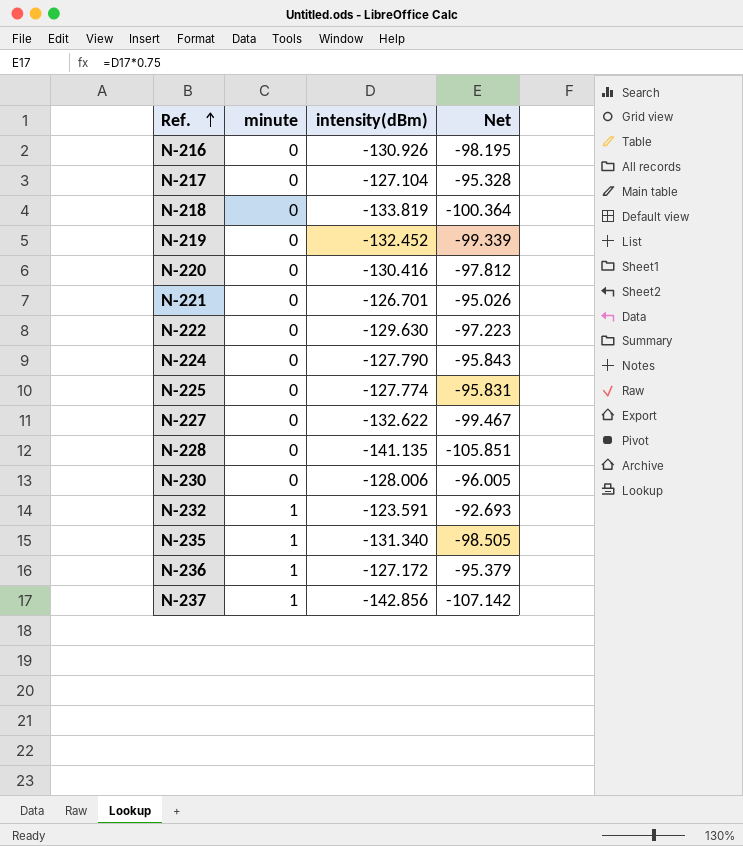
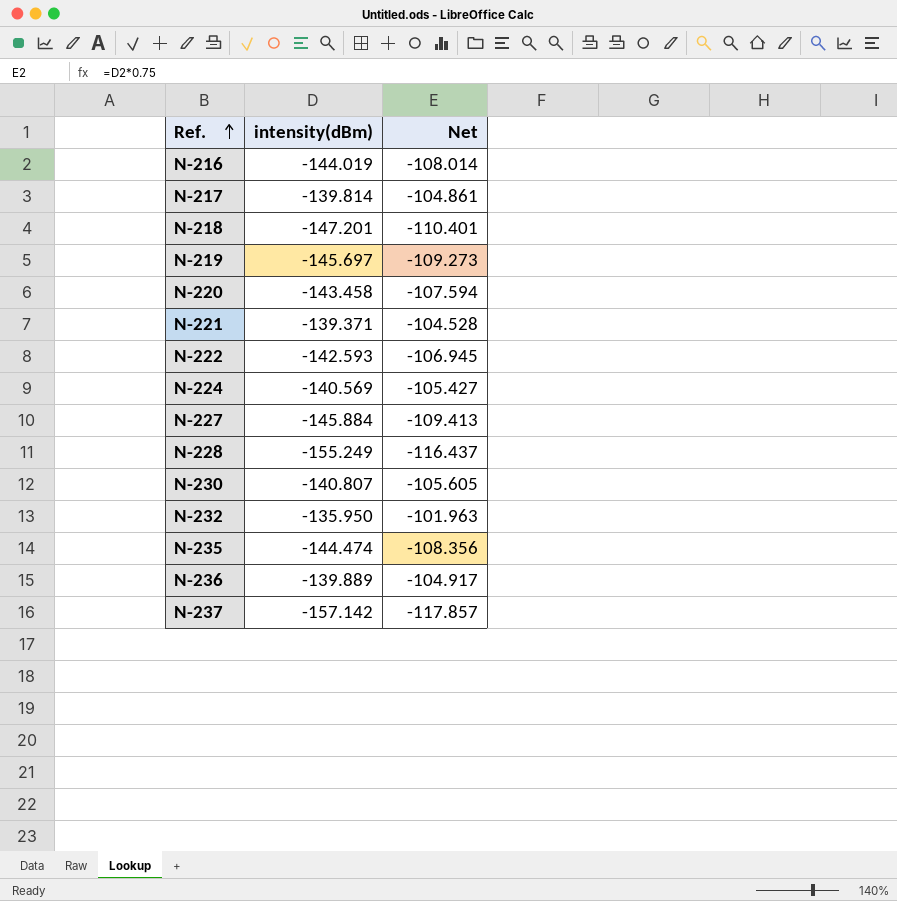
column minute | position: 2 -> none
row N-225: 0 | -127.774 | -95.831 -> none
N-216 | intensity(dBm): -130.926 -> -144.019
N-216 | Net: -98.195 -> -108.014
N-217 | intensity(dBm): -127.104 -> -139.814
N-217 | Net: -95.328 -> -104.861
N-218 | intensity(dBm): -133.819 -> -147.201
N-218 | Net: -100.364 -> -110.401
N-219 | intensity(dBm): -132.452 -> -145.697
N-219 | Net: -99.339 -> -109.273
N-220 | intensity(dBm): -130.416 -> -143.458
N-220 | Net: -97.812 -> -107.594
N-221 | intensity(dBm): -126.701 -> -139.371
N-221 | Net: -95.026 -> -104.528
N-222 | intensity(dBm): -129.630 -> -142.593
N-222 | Net: -97.223 -> -106.945
N-224 | intensity(dBm): -127.790 -> -140.569
N-224 | Net: -95.843 -> -105.427
N-227 | intensity(dBm): -132.622 -> -145.884
N-227 | Net: -99.467 -> -109.413
N-228 | intensity(dBm): -141.135 -> -155.249
N-228 | Net: -105.851 -> -116.437
N-230 | intensity(dBm): -128.006 -> -140.807
N-230 | Net: -96.005 -> -105.605
N-232 | intensity(dBm): -123.591 -> -135.950
N-232 | Net: -92.693 -> -101.963
N-235 | intensity(dBm): -131.340 -> -144.474
N-235 | Net: -98.505 -> -108.356
N-236 | intensity(dBm): -127.172 -> -139.889
N-236 | Net: -95.379 -> -104.917
N-237 | intensity(dBm): -142.856 -> -157.142
N-237 | Net: -107.142 -> -117.857

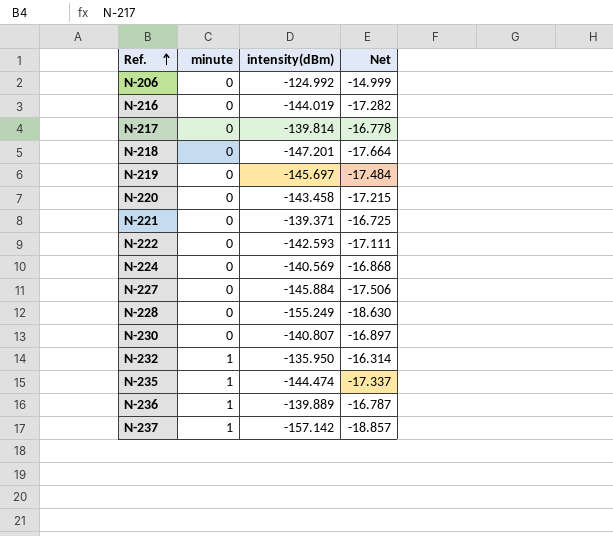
column minute | position: none -> 2
column Net | formula: [intensity(dBm)] * 0.75 -> [intensity(dBm)] * 0.12
row N-206: none -> 0 | -124.992 | -14.999

